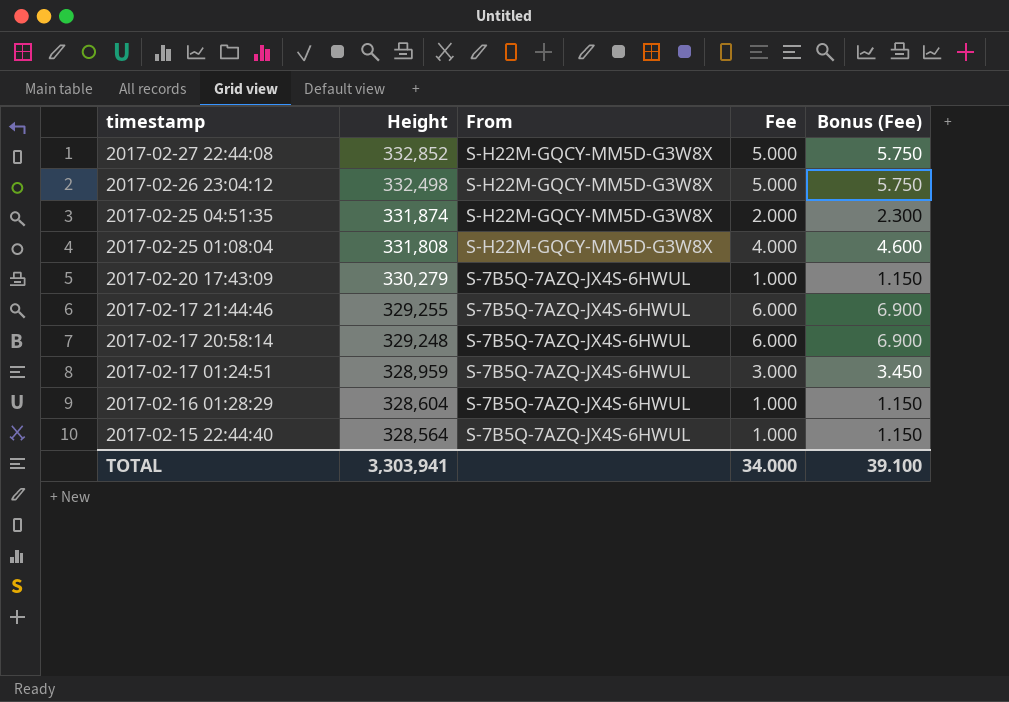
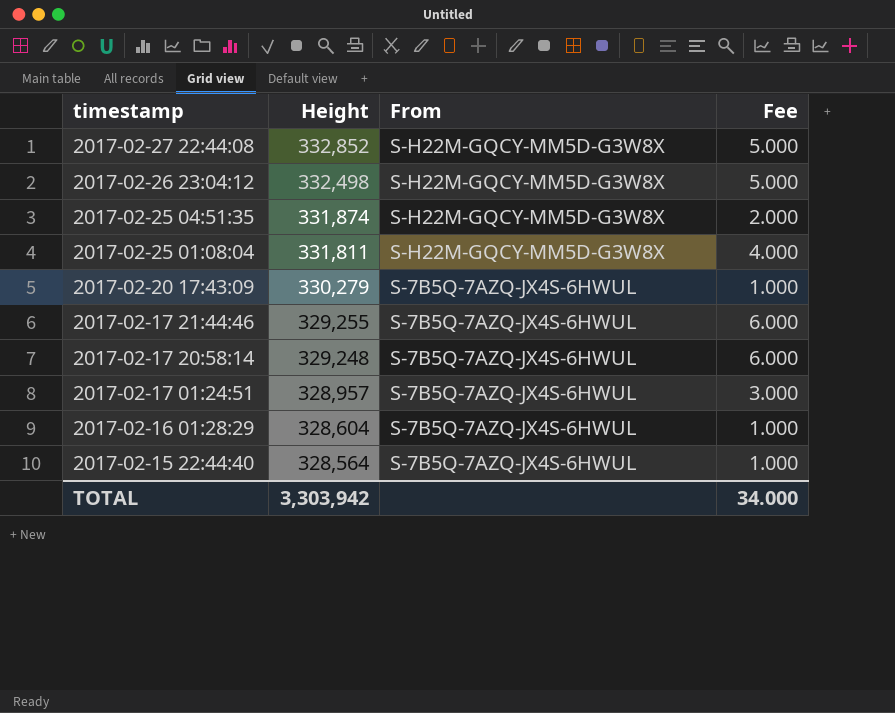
column Bonus (Fee) | formula: [Fee] * 1.15 -> none
2017-02-25 01:08:04 | Height: 331,808 -> 331,811
2017-02-17 01:24:51 | Height: 328,959 -> 328,957
TOTAL | Height: 3,303,941 -> 3,303,942

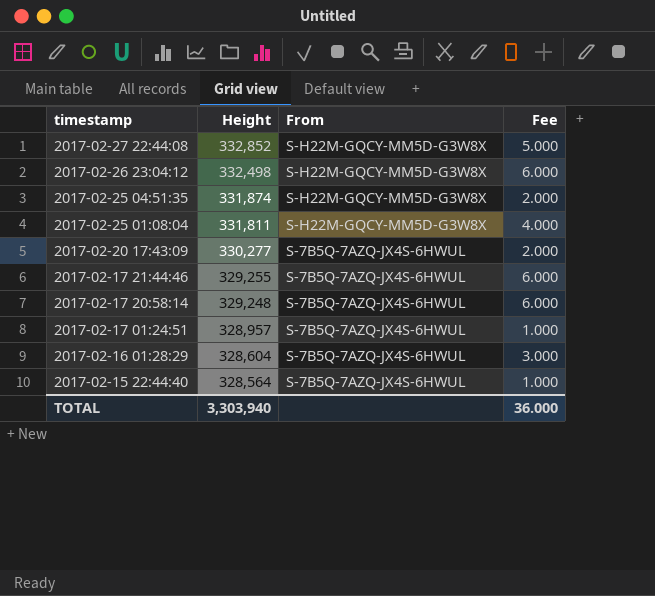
2017-02-26 23:04:12 | Fee: 5.000 -> 6.000
2017-02-20 17:43:09 | Height: 330,279 -> 330,277
2017-02-20 17:43:09 | Fee: 1.000 -> 2.000
2017-02-17 01:24:51 | Fee: 3.000 -> 1.000
2017-02-16 01:28:29 | Fee: 1.000 -> 3.000
TOTAL | Height: 3,303,942 -> 3,303,940
TOTAL | Fee: 34.000 -> 36.000

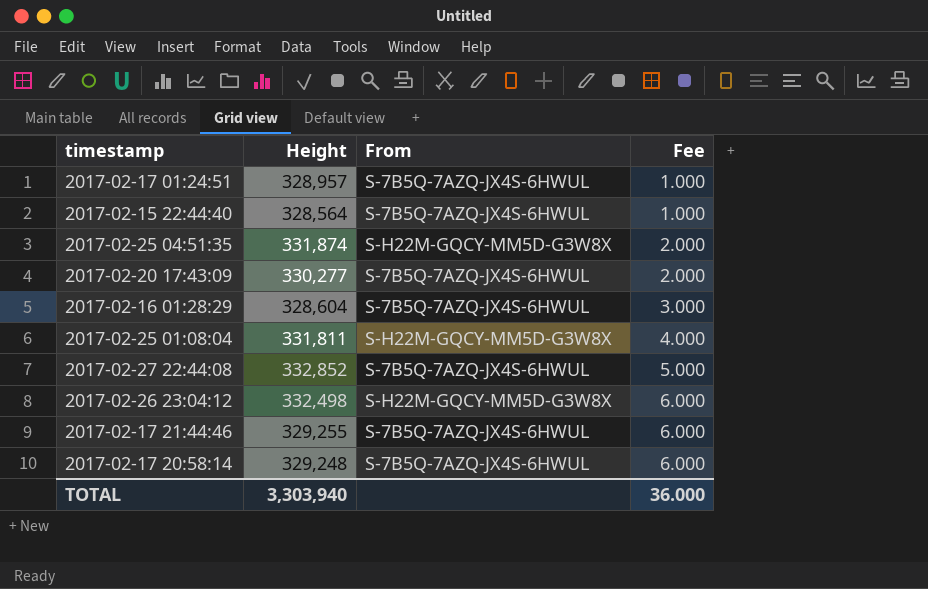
row order: timestamp descending -> Fee ascending
2017-02-27 22:44:08 | From: S-H22M-GQCY-MM5D-G3W8X -> S-7B5Q-7AZQ-JX4S-6HWUL

